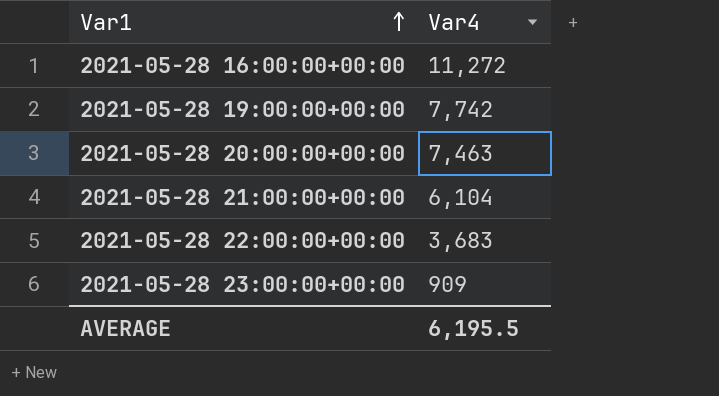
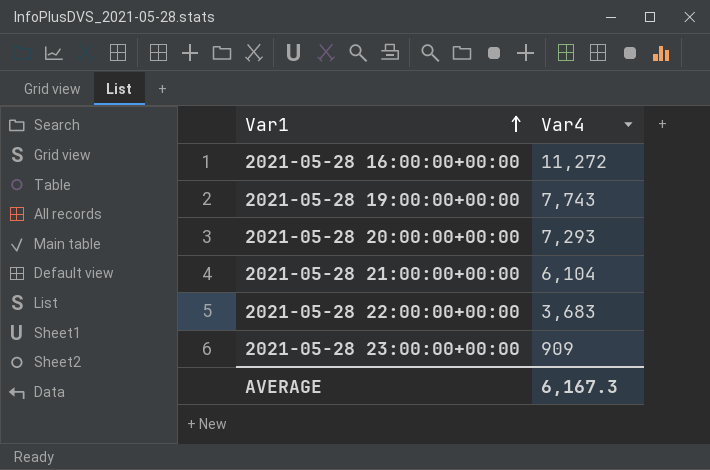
2021-05-28 19:00:00+00:00 | Var4: 7,742 -> 7,743
2021-05-28 20:00:00+00:00 | Var4: 7,463 -> 7,293
AVERAGE | Var4: 6,195.5 -> 6,167.3

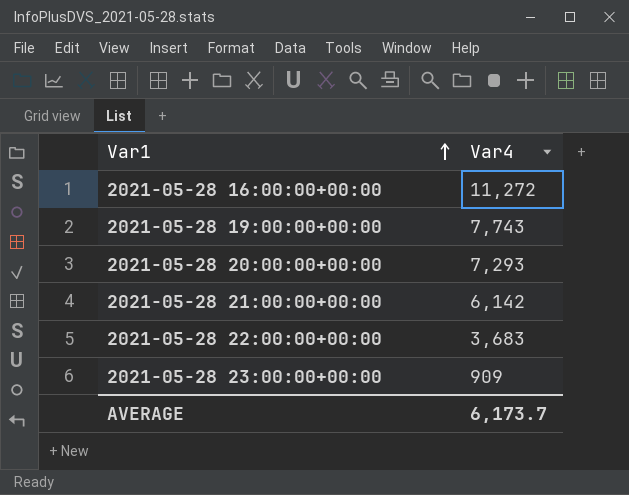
2021-05-28 21:00:00+00:00 | Var4: 6,104 -> 6,142
AVERAGE | Var4: 6,167.3 -> 6,173.7

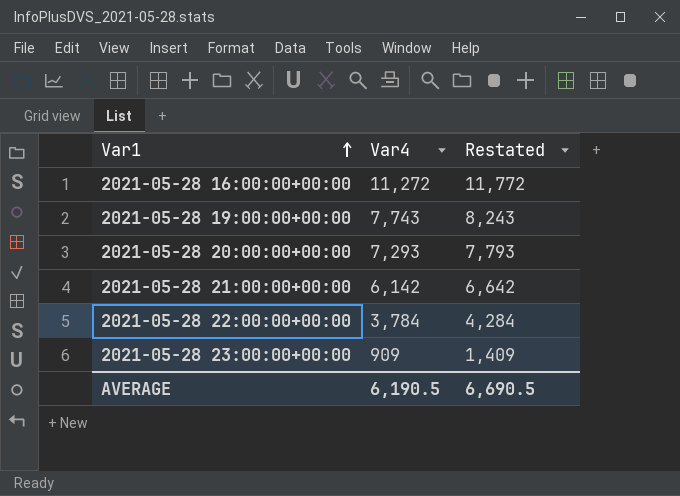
column Restated | formula: none -> [Var4] + 500
2021-05-28 22:00:00+00:00 | Var4: 3,683 -> 3,784
AVERAGE | Var4: 6,173.7 -> 6,190.5

